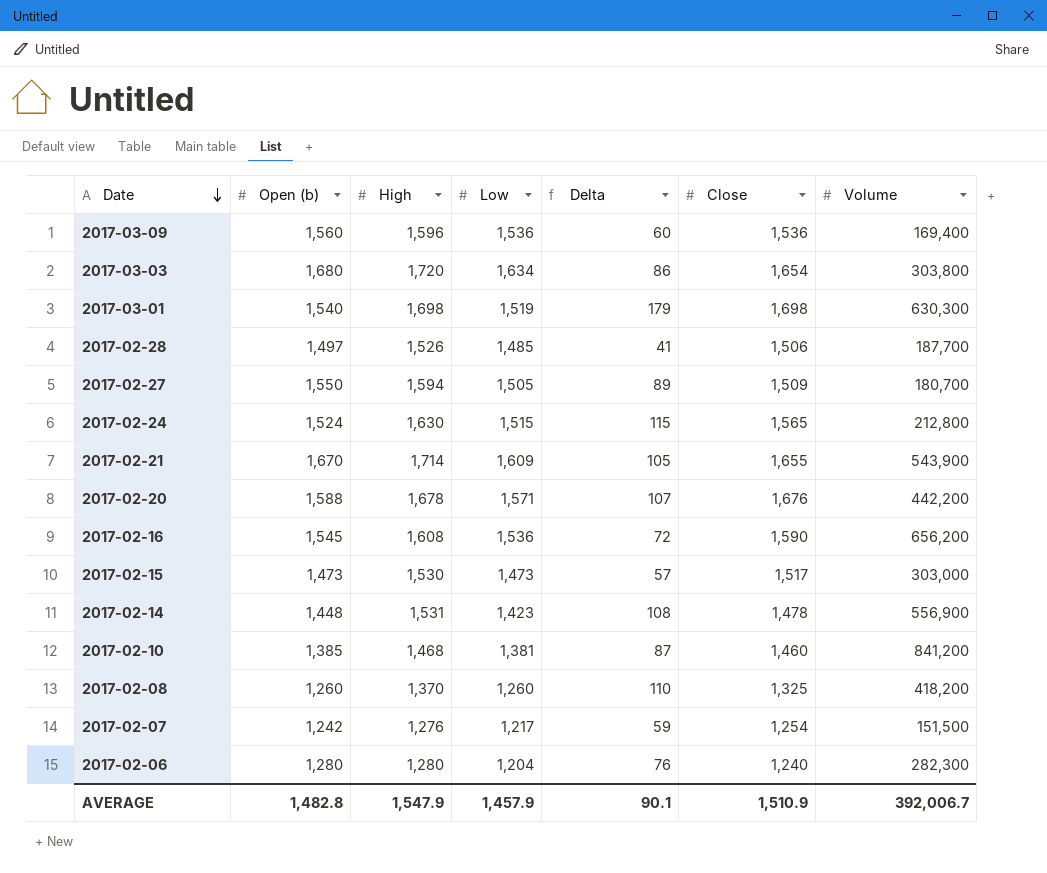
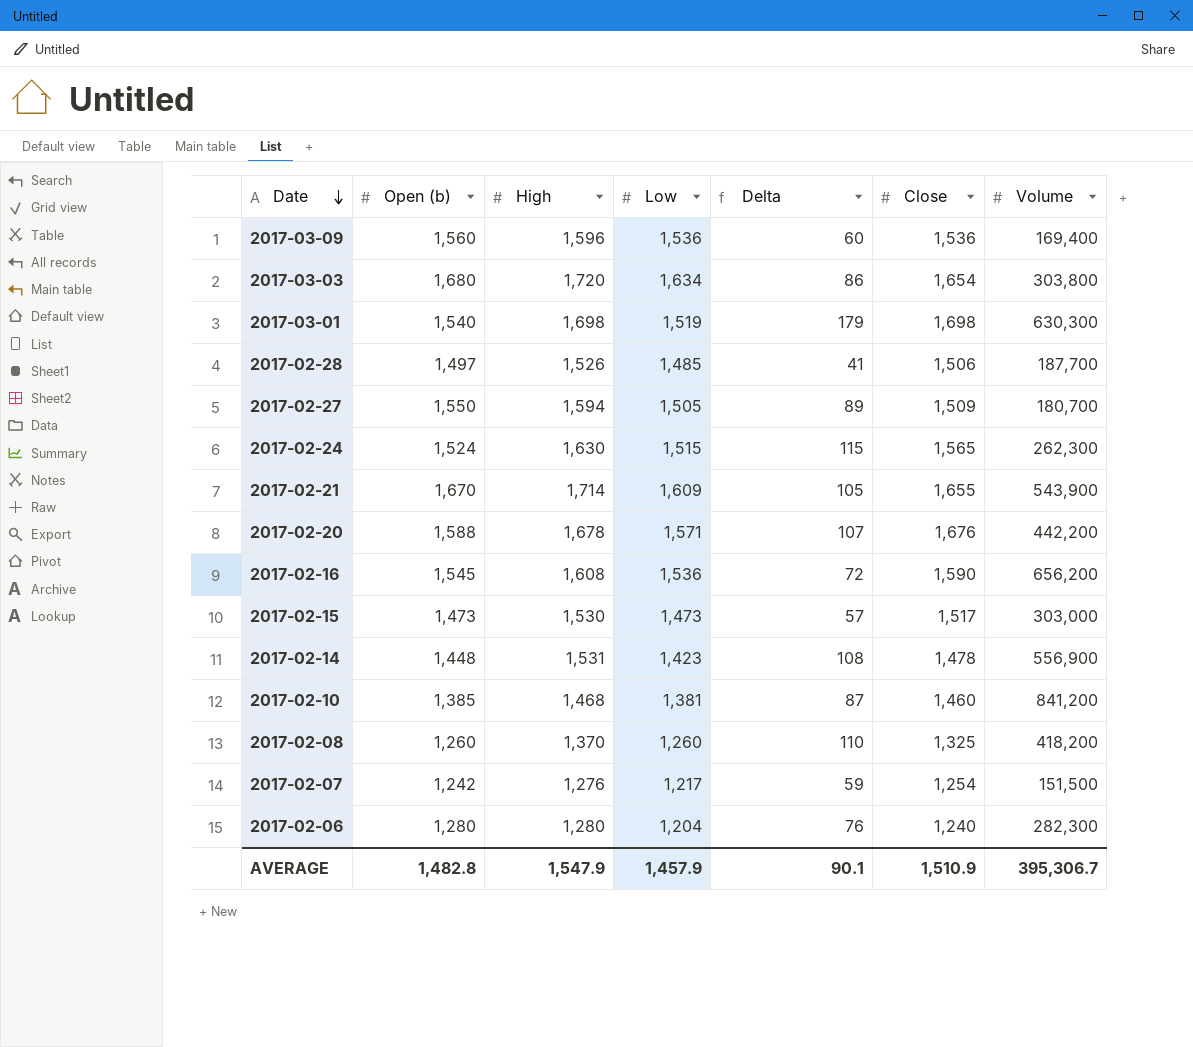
2017-02-24 | Volume: 212,800 -> 262,300
AVERAGE | Volume: 392,006.7 -> 395,306.7

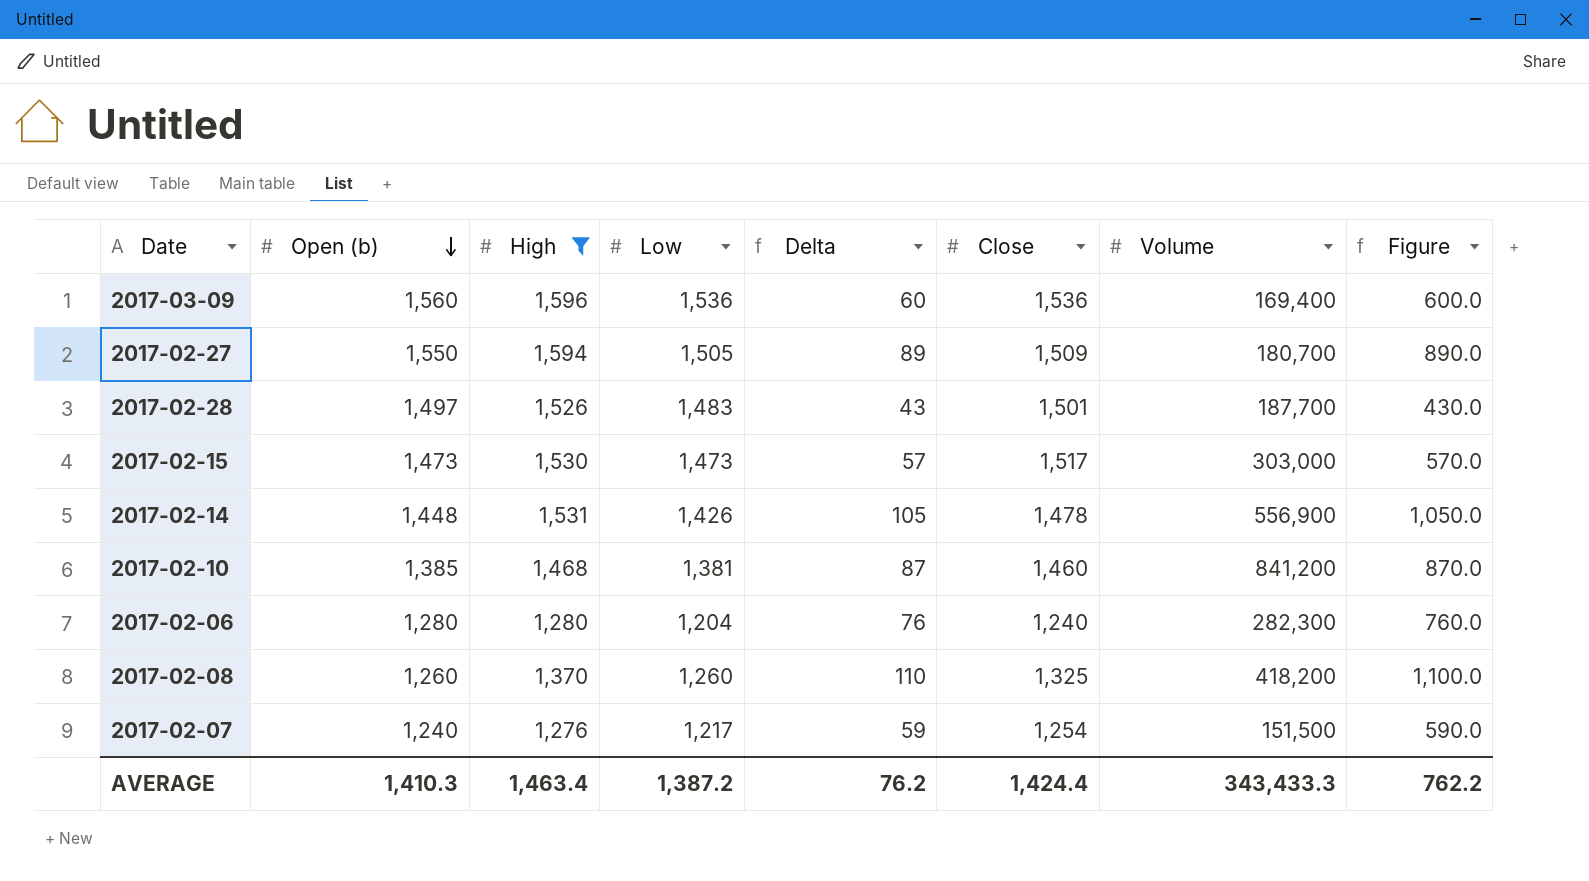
filter: none -> High <= 1,596
row order: Date descending -> Open (b) descending
column Figure | formula: none -> [Delta] * 10
2017-02-28 | Low: 1,485 -> 1,483
2017-02-28 | Delta: 41 -> 43
2017-02-28 | Close: 1,506 -> 1,501
2017-02-14 | Low: 1,423 -> 1,426
2017-02-14 | Delta: 108 -> 105
2017-02-07 | Open (b): 1,242 -> 1,240
AVERAGE | Open (b): 1,482.8 -> 1,410.3
AVERAGE | High: 1,547.9 -> 1,463.4
AVERAGE | Low: 1,457.9 -> 1,387.2
AVERAGE | Delta: 90.1 -> 76.2
AVERAGE | Close: 1,510.9 -> 1,424.4
AVERAGE | Volume: 395,306.7 -> 343,433.3

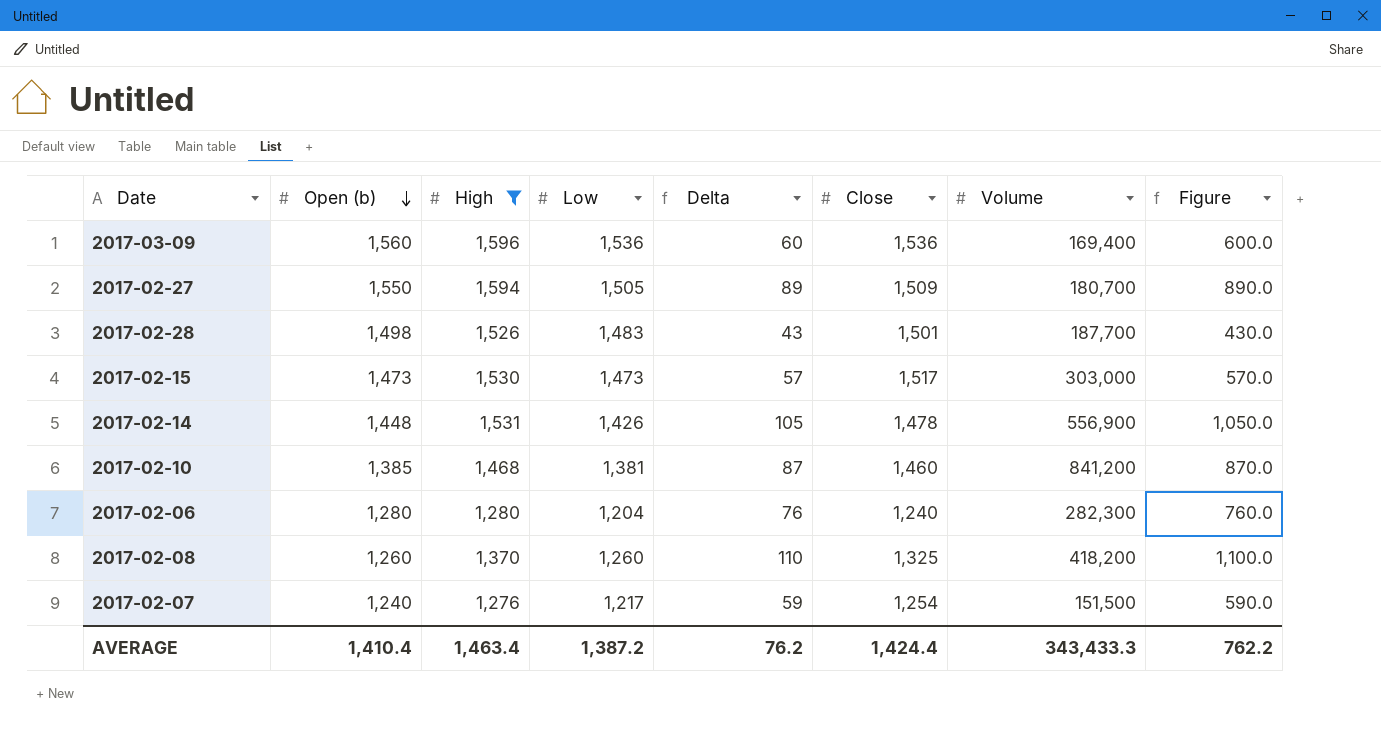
2017-02-28 | Open (b): 1,497 -> 1,498
AVERAGE | Open (b): 1,410.3 -> 1,410.4

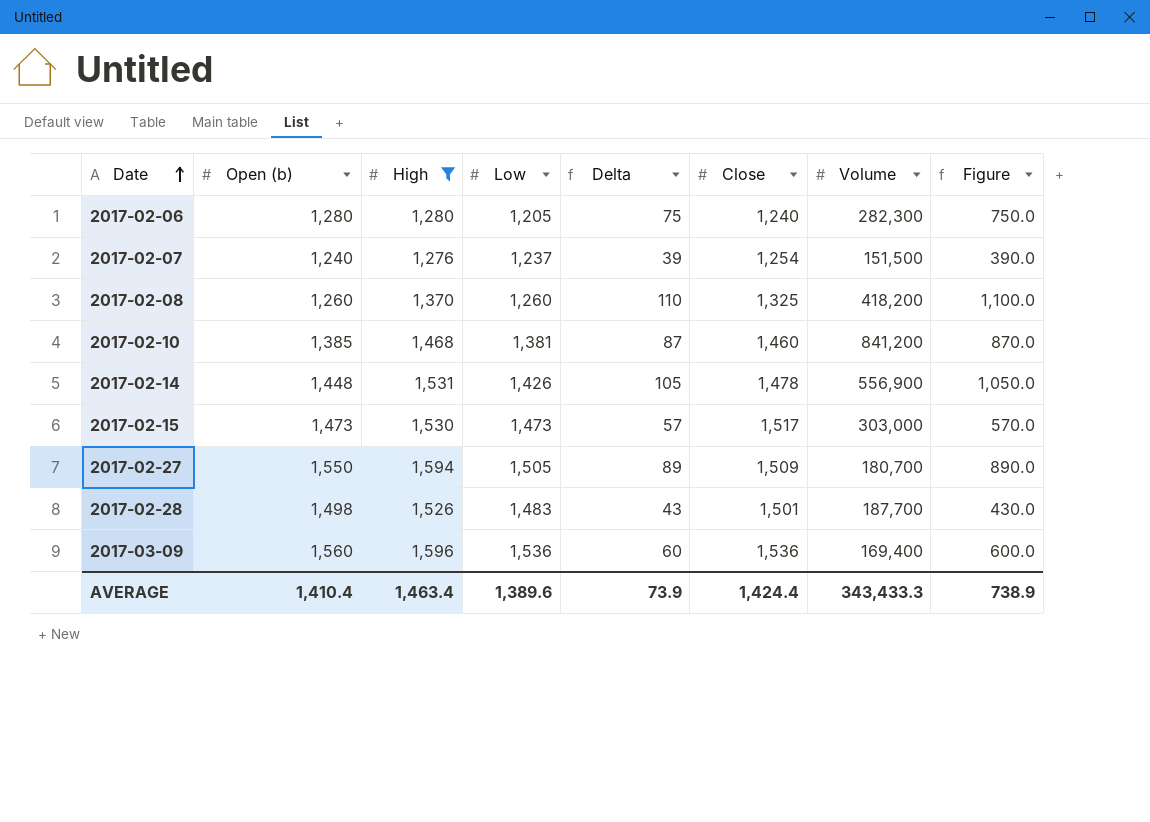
row order: Open (b) descending -> Date ascending
2017-02-06 | Low: 1,204 -> 1,205
2017-02-06 | Delta: 76 -> 75
2017-02-06 | Figure: 760.0 -> 750.0
2017-02-07 | Low: 1,217 -> 1,237
2017-02-07 | Delta: 59 -> 39
2017-02-07 | Figure: 590.0 -> 390.0
AVERAGE | Low: 1,387.2 -> 1,389.6
AVERAGE | Delta: 76.2 -> 73.9
AVERAGE | Figure: 762.2 -> 738.9

